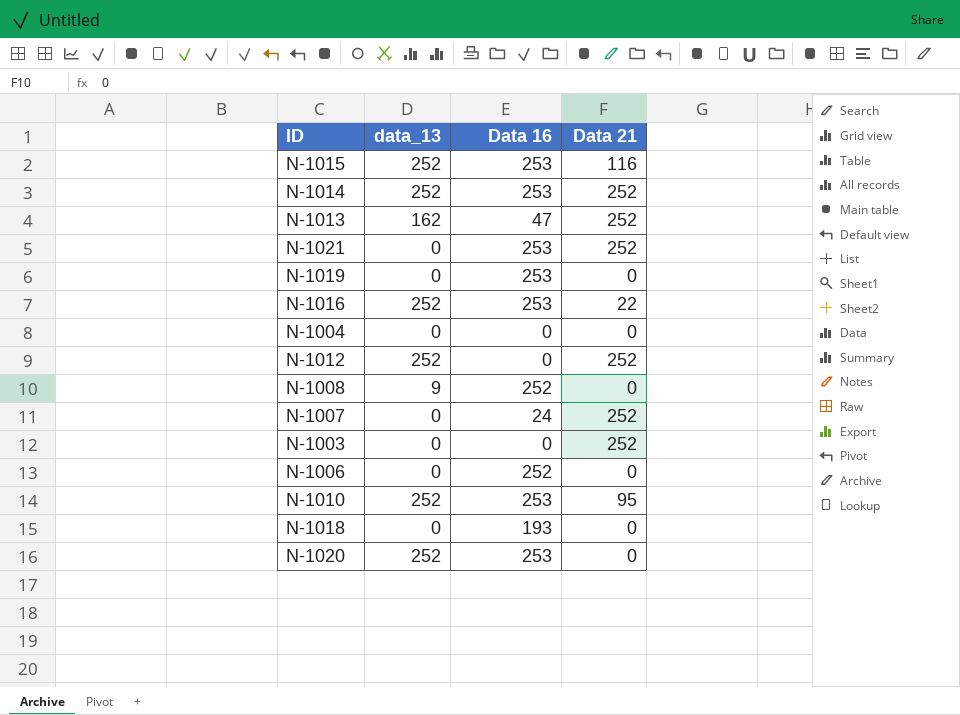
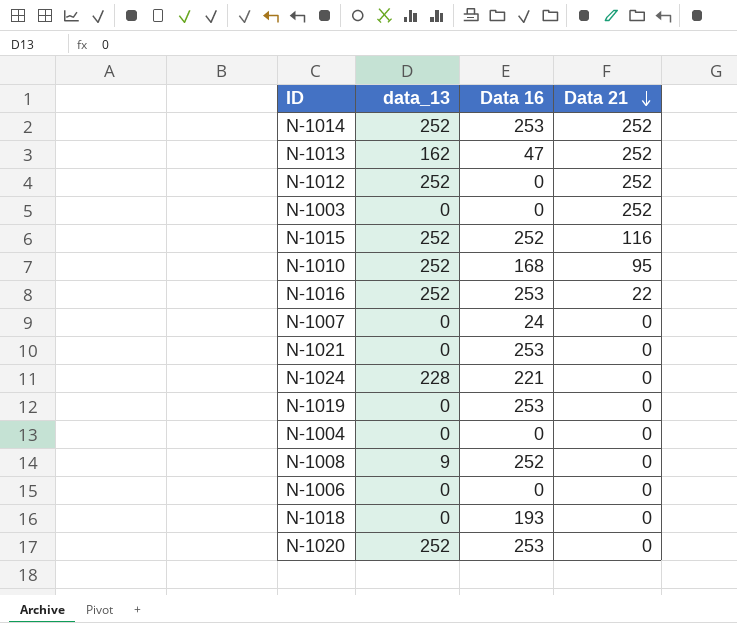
row order: none -> Data 21 descending
N-1015 | Data 16: 253 -> 252
N-1010 | Data 16: 253 -> 168
N-1007 | Data 21: 252 -> 0
N-1021 | Data 21: 252 -> 0
row N-1024: none -> 228 | 221 | 0
N-1006 | Data 16: 252 -> 0

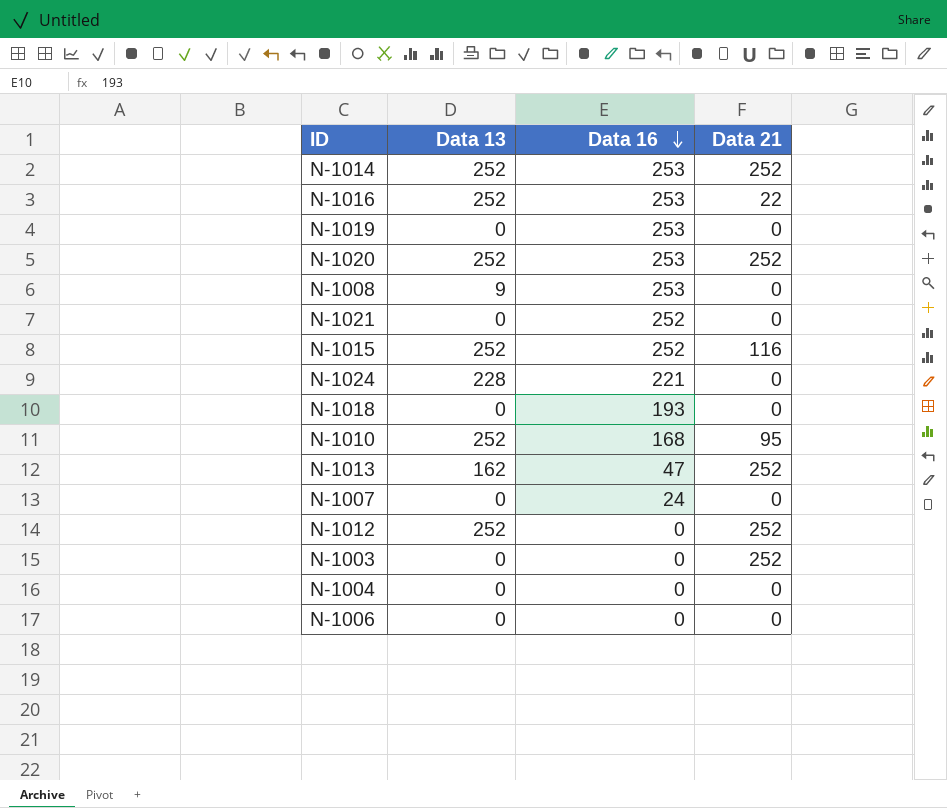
row order: Data 21 descending -> Data 16 descending
column name: data_13 -> Data 13
N-1020 | Data 21: 0 -> 252
N-1008 | Data 16: 252 -> 253
N-1021 | Data 16: 253 -> 252

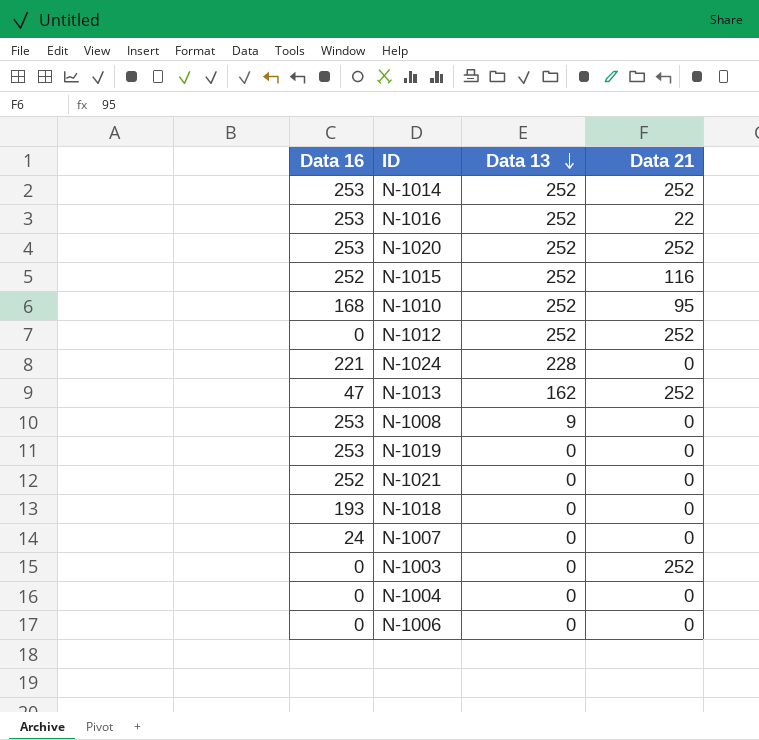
row order: Data 16 descending -> Data 13 descending
column Data 16 | position: 3 -> 1

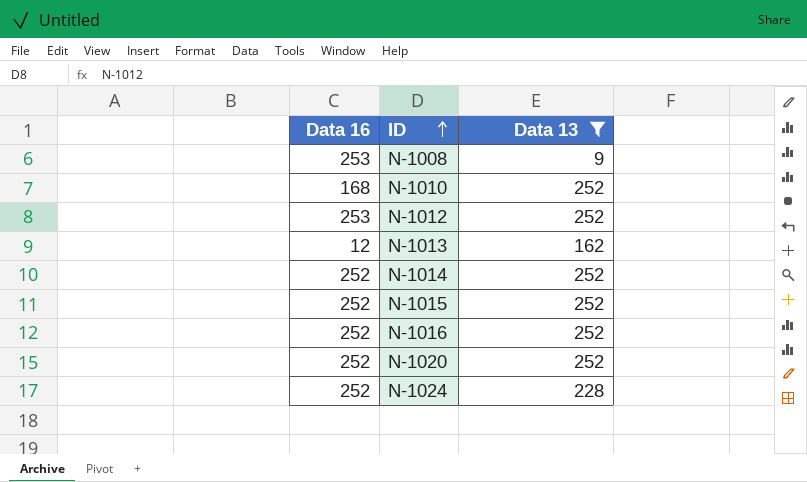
filter: none -> Data 13 != 0
row order: Data 13 descending -> ID ascending
column Data 21 | position: 4 -> none
N-1012 | Data 16: 0 -> 253
N-1013 | Data 16: 47 -> 12
N-1014 | Data 16: 253 -> 252
N-1016 | Data 16: 253 -> 252
N-1020 | Data 16: 253 -> 252
N-1024 | Data 16: 221 -> 252

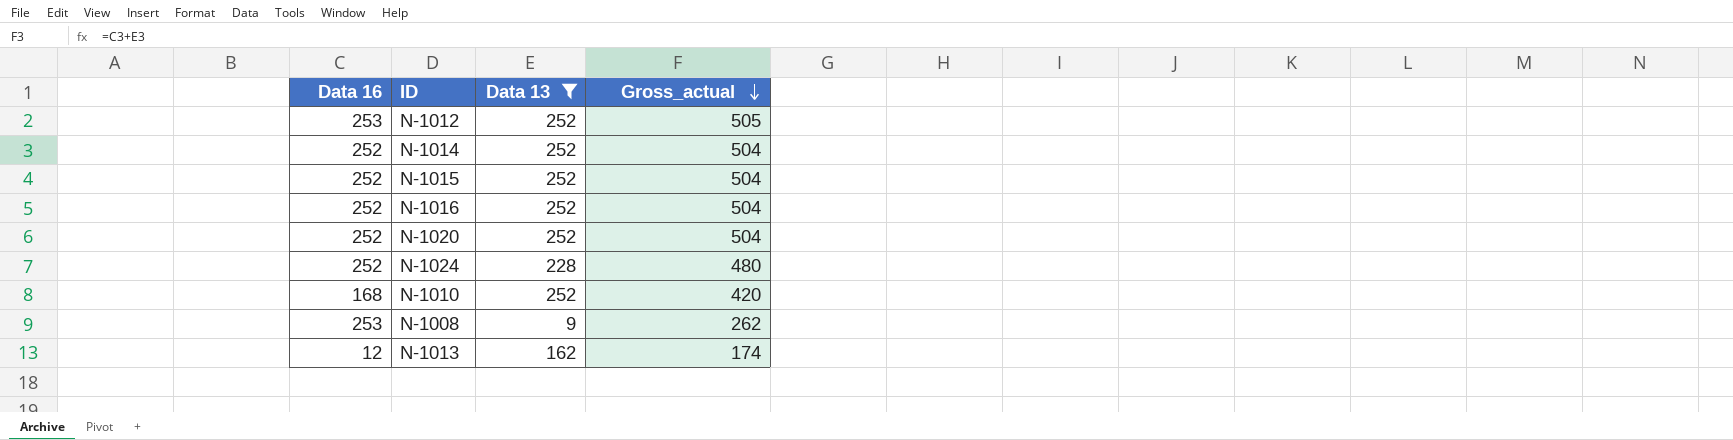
row order: ID ascending -> Gross_actual descending
column Gross_actual | formula: none -> [Data 16] + [Data 13]

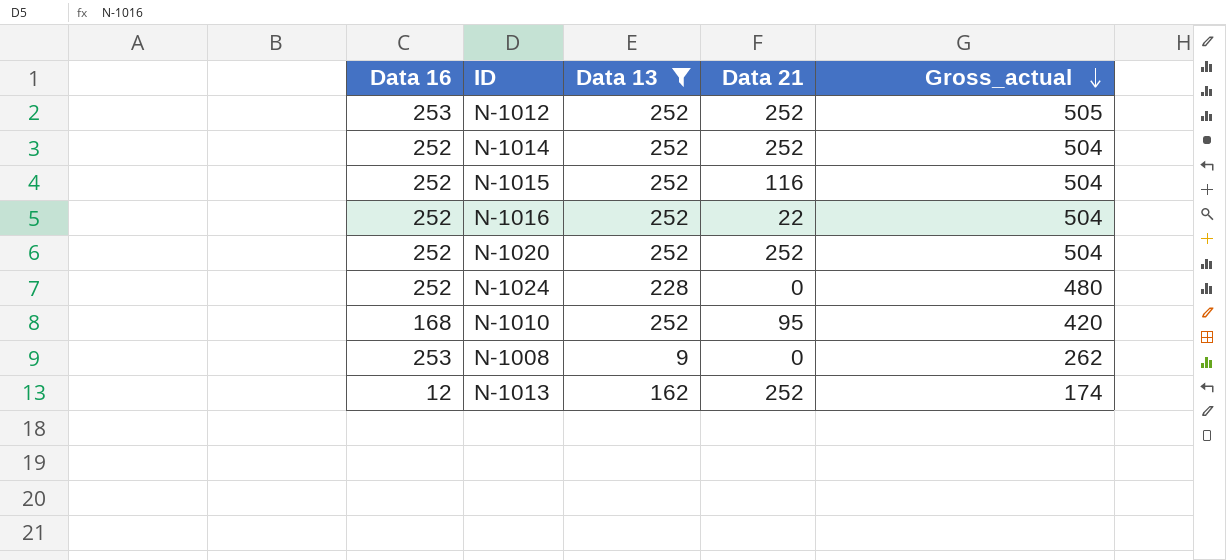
column Data 21 | position: none -> 4

